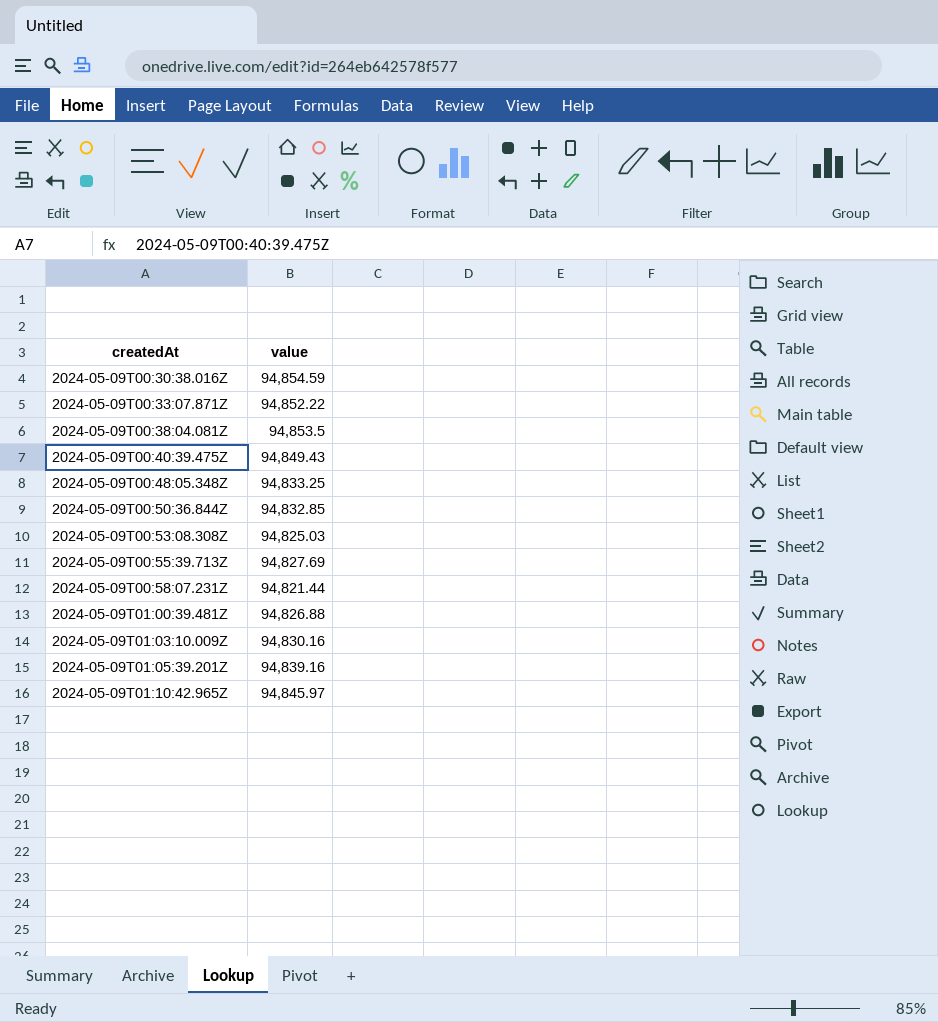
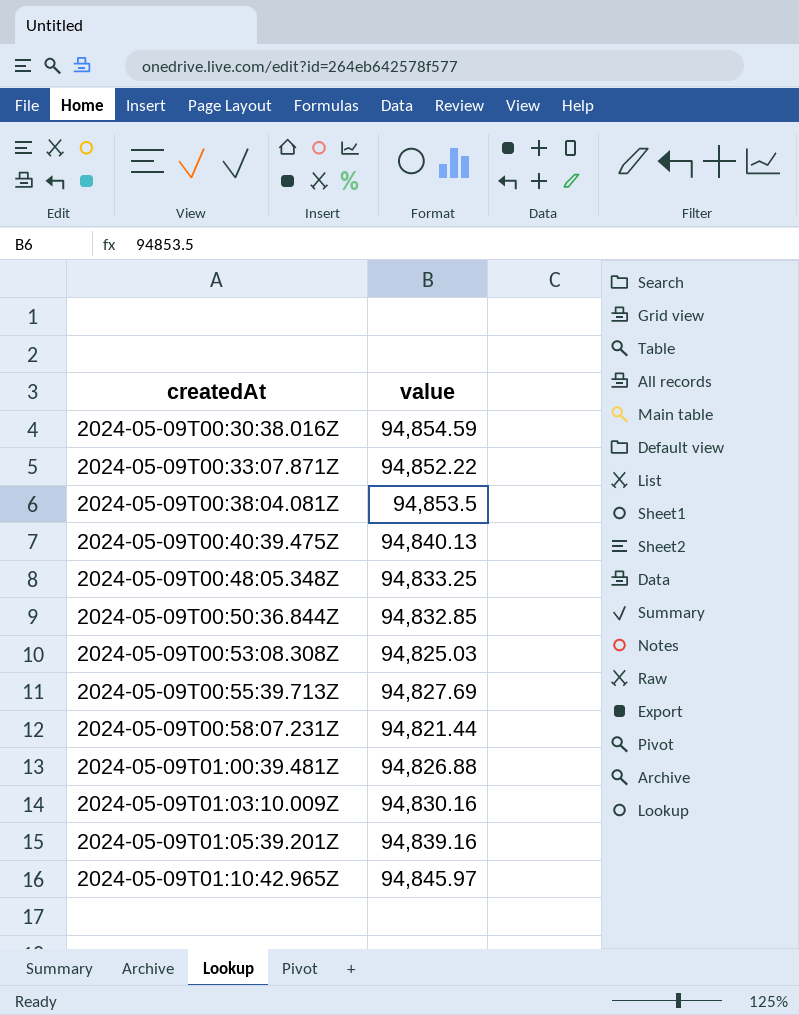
2024-05-09T00:40:39.475Z | value: 94,849.43 -> 94,840.13

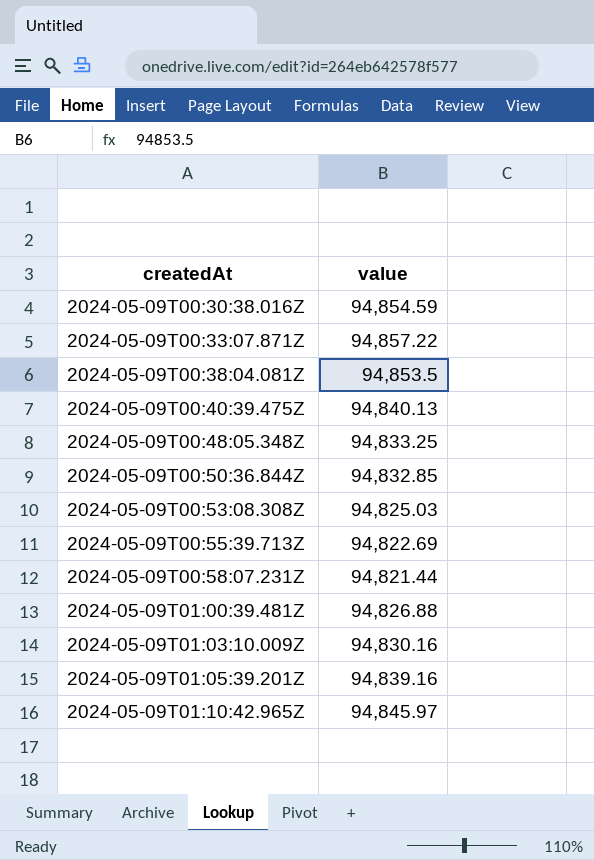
2024-05-09T00:33:07.871Z | value: 94,852.22 -> 94,857.22
2024-05-09T00:55:39.713Z | value: 94,827.69 -> 94,822.69

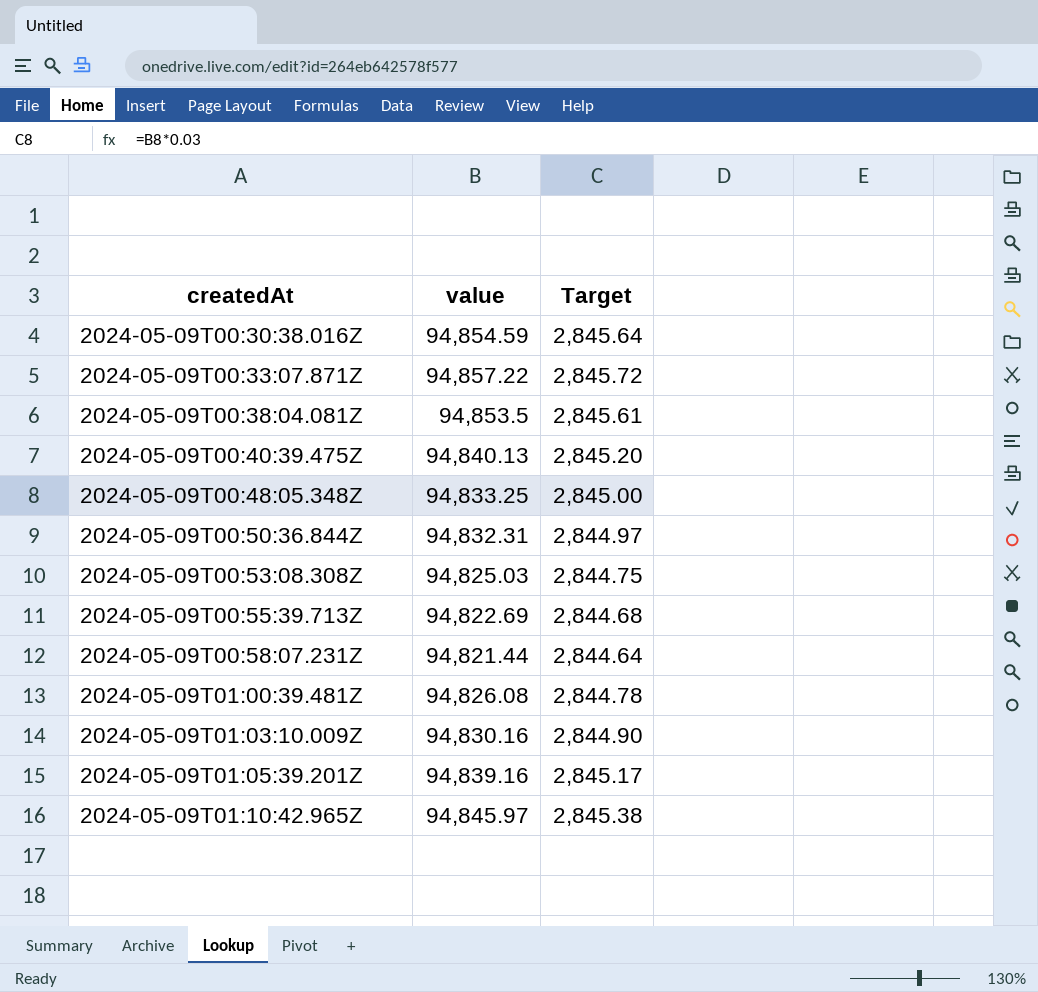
column Target | formula: none -> [value] * 0.03
2024-05-09T00:50:36.844Z | value: 94,832.85 -> 94,832.31
2024-05-09T01:00:39.481Z | value: 94,826.88 -> 94,826.08

